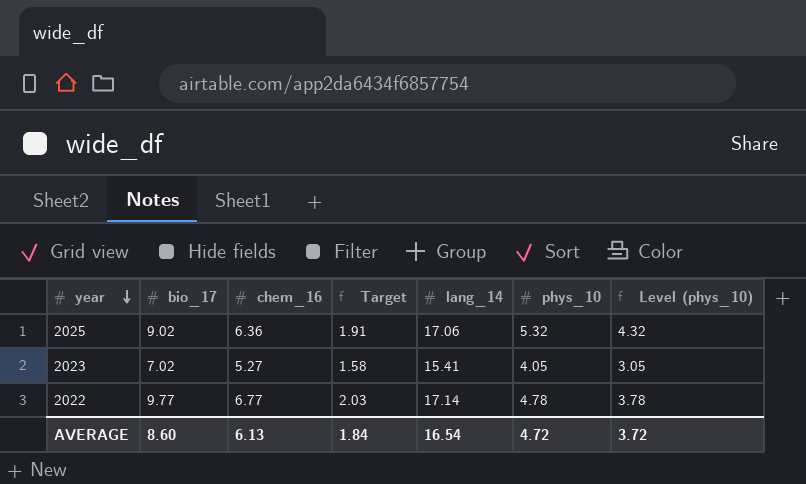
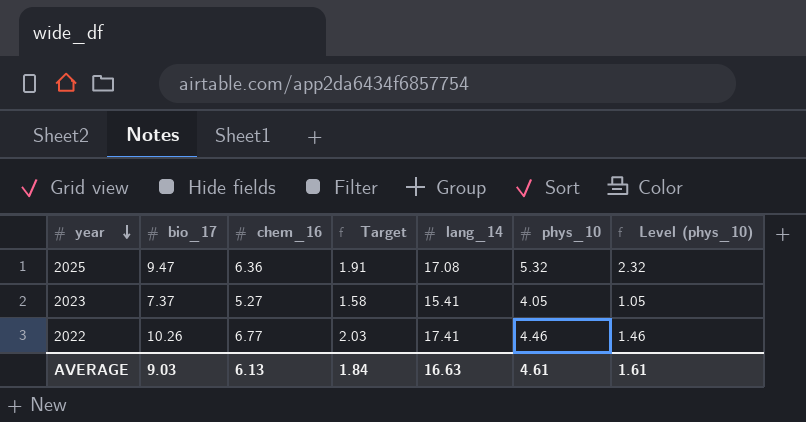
column Level (phys_10) | formula: [phys_10] - 1 -> [phys_10] - 3
2025 | bio_17: 9.02 -> 9.47
2025 | lang_14: 17.06 -> 17.08
2023 | bio_17: 7.02 -> 7.37
2022 | bio_17: 9.77 -> 10.26
2022 | lang_14: 17.14 -> 17.41
2022 | phys_10: 4.78 -> 4.46
AVERAGE | bio_17: 8.60 -> 9.03
AVERAGE | lang_14: 16.54 -> 16.63
AVERAGE | phys_10: 4.72 -> 4.61
AVERAGE | Level (phys_10): 3.72 -> 1.61

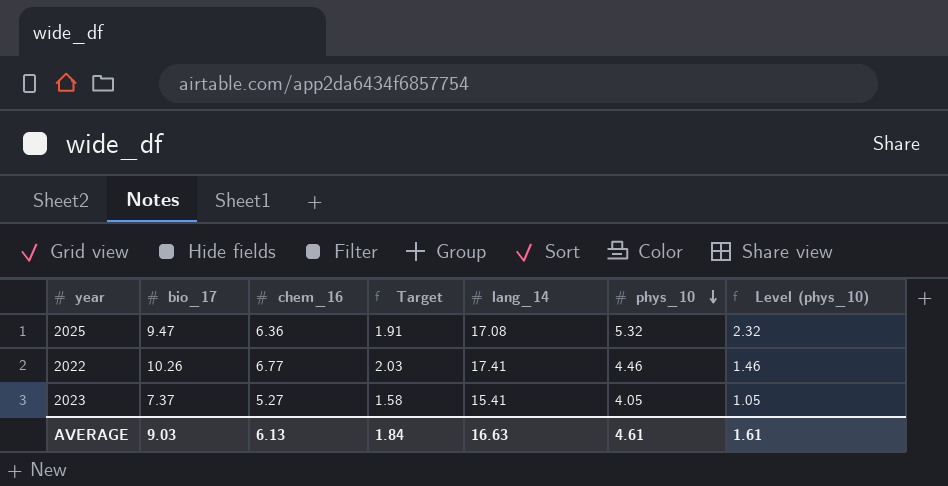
row order: year descending -> phys_10 descending

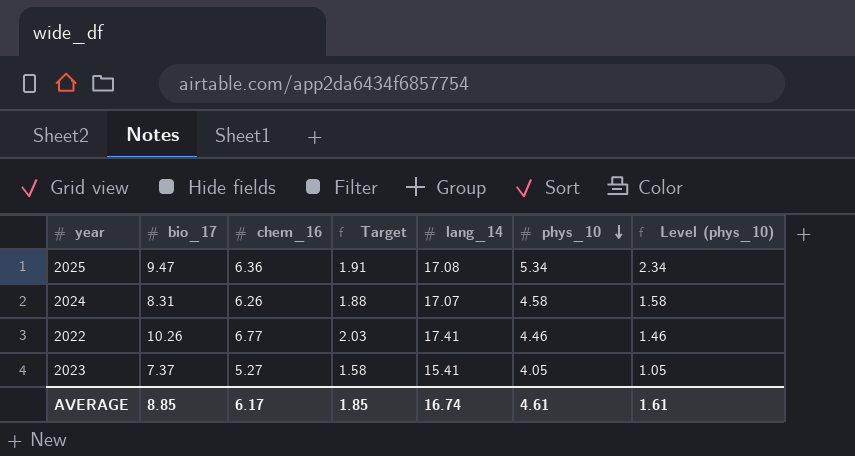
2025 | phys_10: 5.32 -> 5.34
2025 | Level (phys_10): 2.32 -> 2.34
row 2024: none -> 8.31 | 6.26 | 1.88 | 17.07 | 4.58 | 1.58
AVERAGE | bio_17: 9.03 -> 8.85
AVERAGE | chem_16: 6.13 -> 6.17
AVERAGE | Target: 1.84 -> 1.85
AVERAGE | lang_14: 16.63 -> 16.74

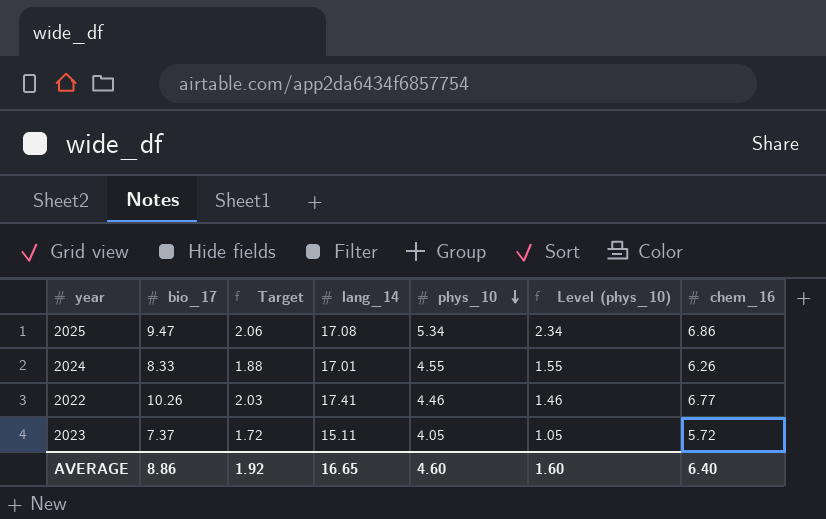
column chem_16 | position: 3 -> 7
2025 | Target: 1.91 -> 2.06
2025 | chem_16: 6.36 -> 6.86
2024 | bio_17: 8.31 -> 8.33
2024 | lang_14: 17.07 -> 17.01
2024 | phys_10: 4.58 -> 4.55
2024 | Level (phys_10): 1.58 -> 1.55
2023 | Target: 1.58 -> 1.72
2023 | lang_14: 15.41 -> 15.11
2023 | chem_16: 5.27 -> 5.72
AVERAGE | bio_17: 8.85 -> 8.86
AVERAGE | Target: 1.85 -> 1.92
AVERAGE | lang_14: 16.74 -> 16.65
AVERAGE | phys_10: 4.61 -> 4.60
AVERAGE | Level (phys_10): 1.61 -> 1.60
AVERAGE | chem_16: 6.17 -> 6.40

